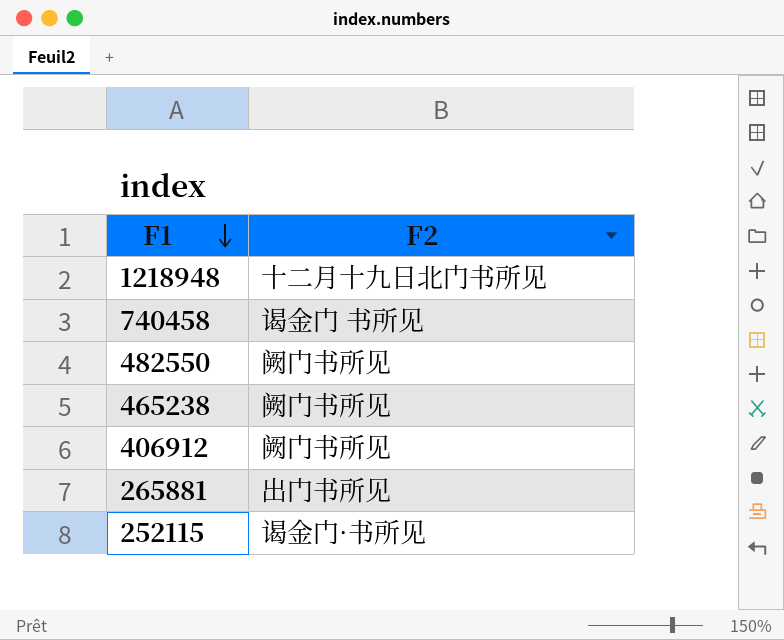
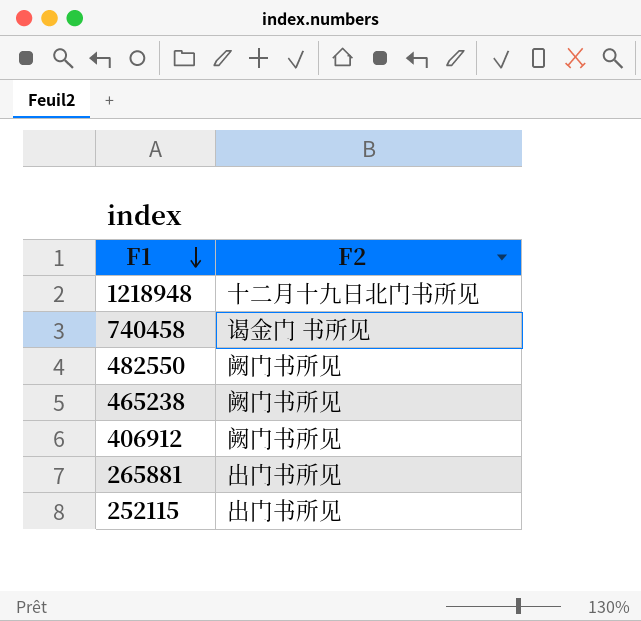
252115 | F2: 谒金门·书所见 -> 出门书所见

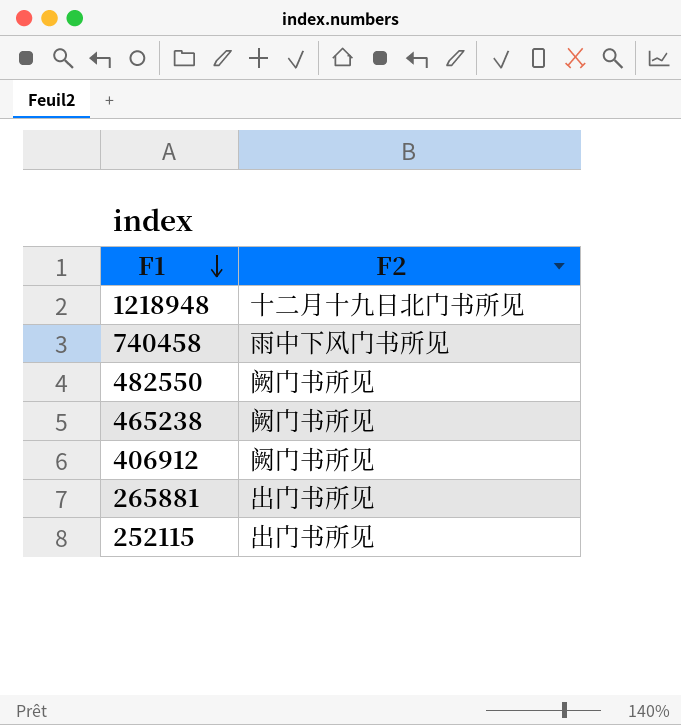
740458 | F2: 谒金门 书所见 -> 雨中下风门书所见

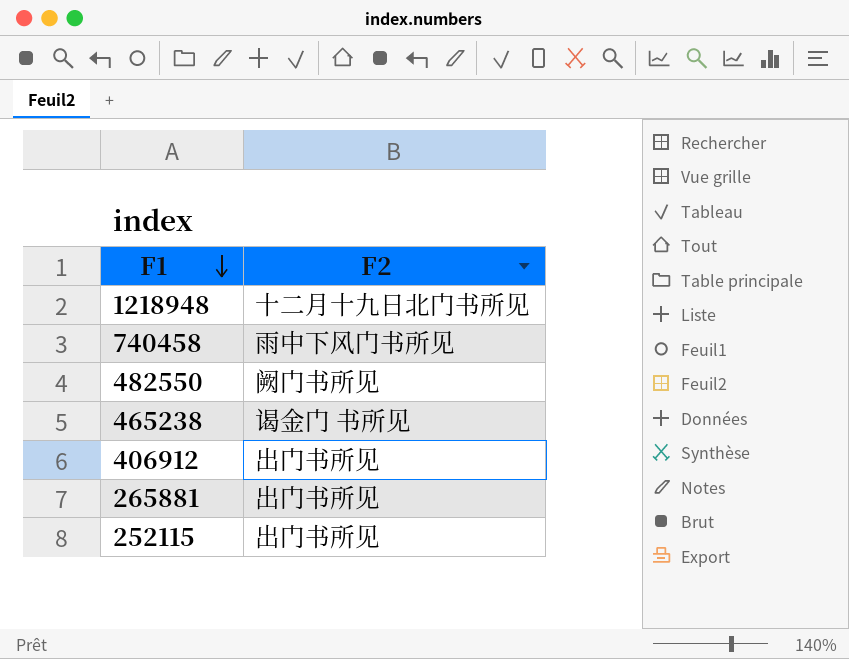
465238 | F2: 阙门书所见 -> 谒金门 书所见
406912 | F2: 阙门书所见 -> 出门书所见

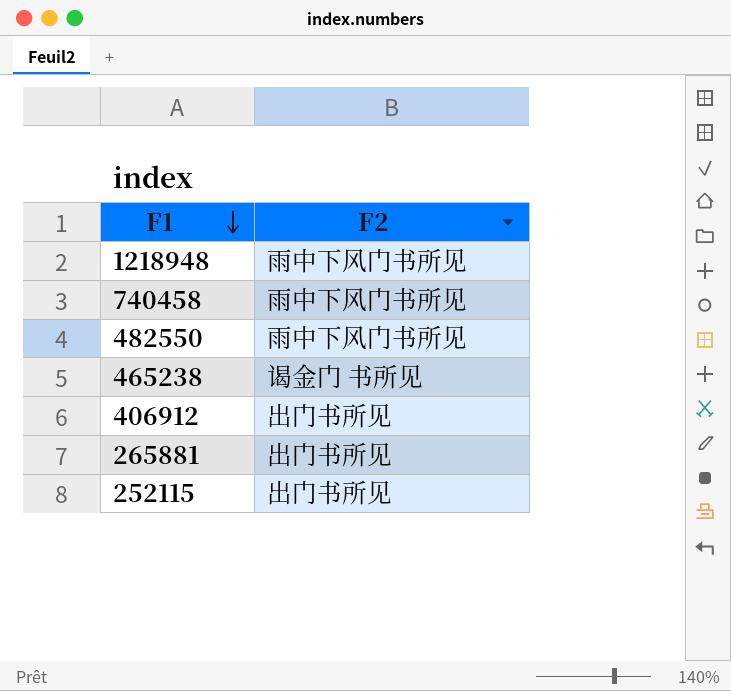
1218948 | F2: 十二月十九日北门书所见 -> 雨中下风门书所见
482550 | F2: 阙门书所见 -> 雨中下风门书所见

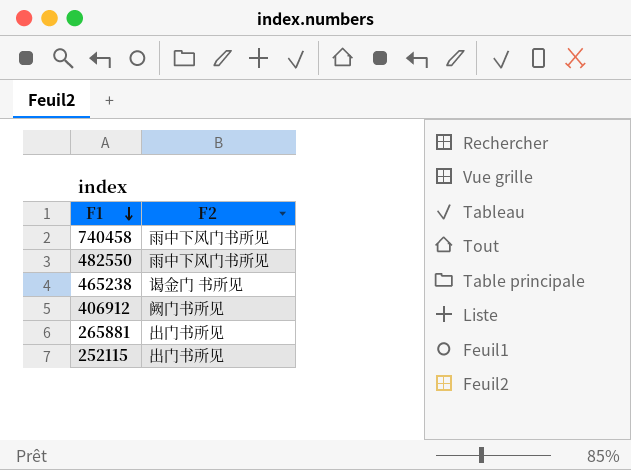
row 1218948: 雨中下风门书所见 -> none
406912 | F2: 出门书所见 -> 阙门书所见

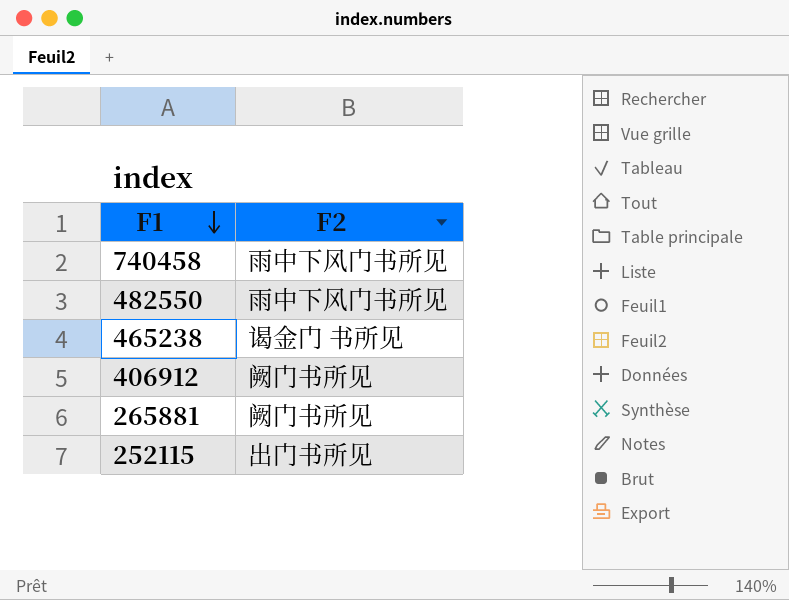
265881 | F2: 出门书所见 -> 阙门书所见

